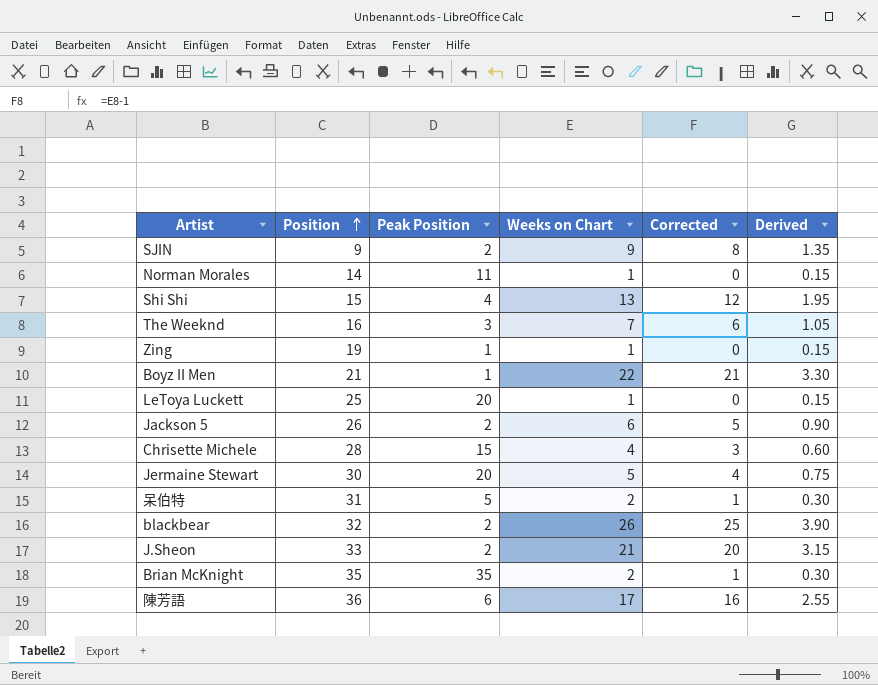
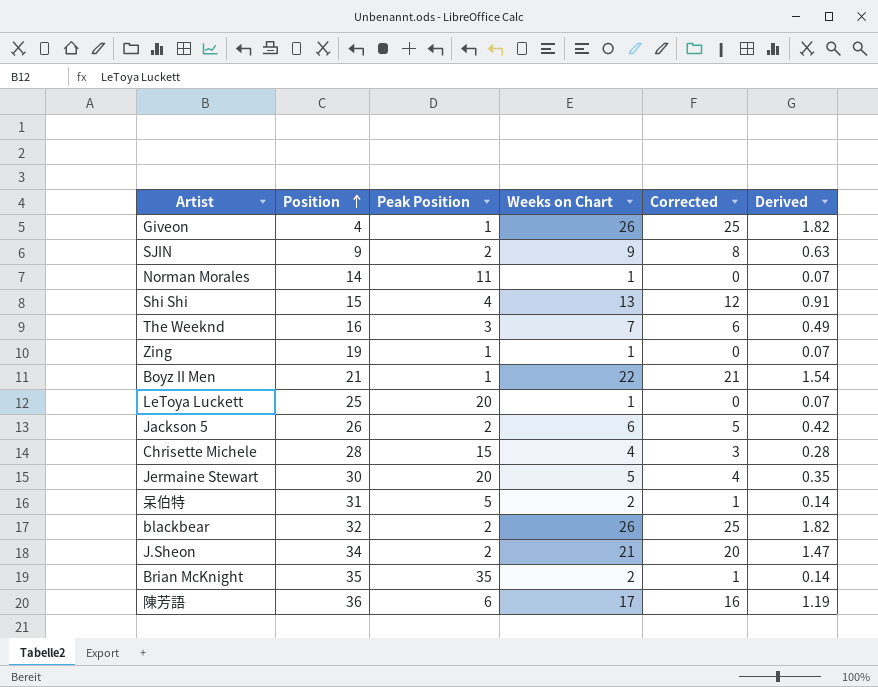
column Derived | formula: [Weeks on Chart] * 0.15 -> [Weeks on Chart] * 0.07
row Giveon: none -> 4 | 1 | 26 | 25 | 1.82
J.Sheon | Position: 33 -> 34

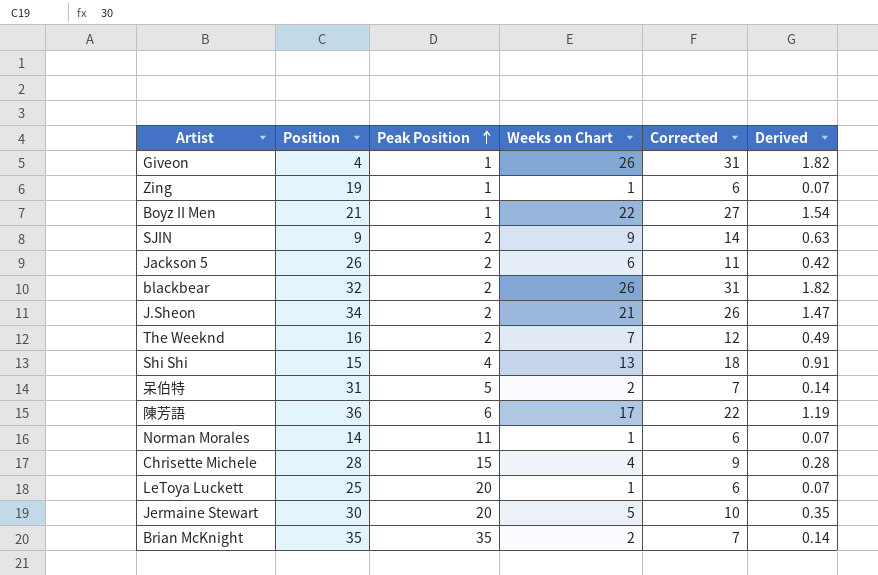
row order: Position ascending -> Peak Position ascending
column Corrected | formula: [Weeks on Chart] - 1 -> [Weeks on Chart] + 5
The Weeknd | Peak Position: 3 -> 2

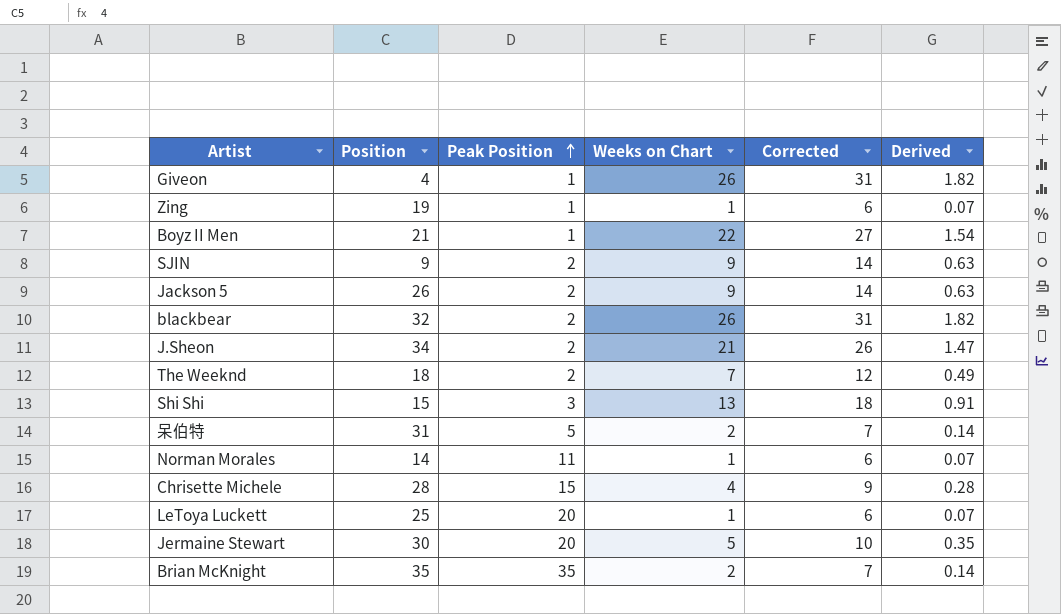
row 陳芳語: 36 | 6 | 17 | 22 | 1.19 -> none
Jackson 5 | Weeks on Chart: 6 -> 9
Jackson 5 | Corrected: 11 -> 14
Jackson 5 | Derived: 0.42 -> 0.63
The Weeknd | Position: 16 -> 18
Shi Shi | Peak Position: 4 -> 3

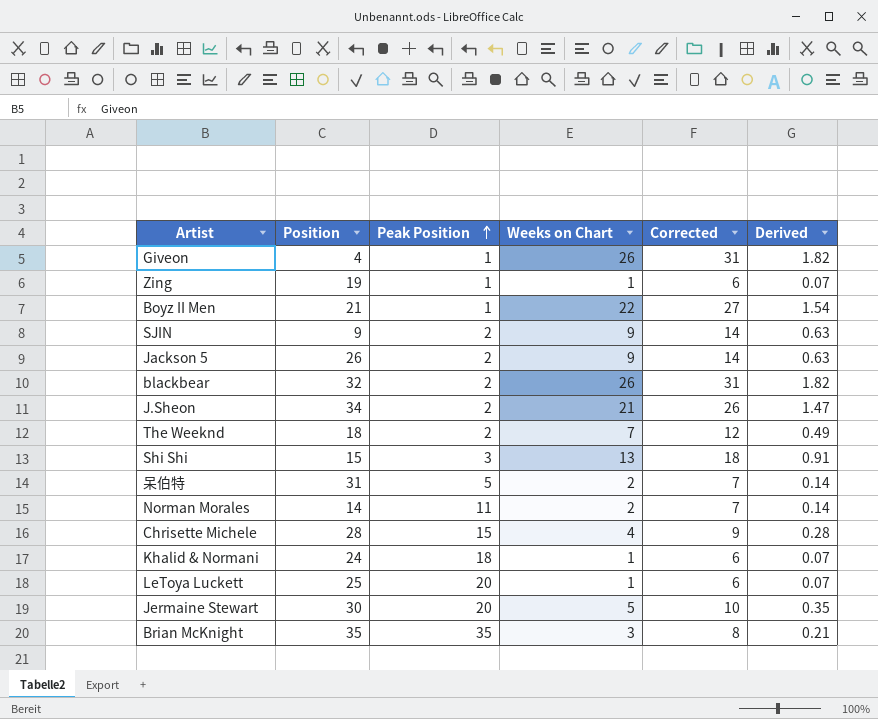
Norman Morales | Weeks on Chart: 1 -> 2
Norman Morales | Corrected: 6 -> 7
Norman Morales | Derived: 0.07 -> 0.14
row Khalid & Normani: none -> 24 | 18 | 1 | 6 | 0.07
Brian McKnight | Weeks on Chart: 2 -> 3
Brian McKnight | Corrected: 7 -> 8
Brian McKnight | Derived: 0.14 -> 0.21

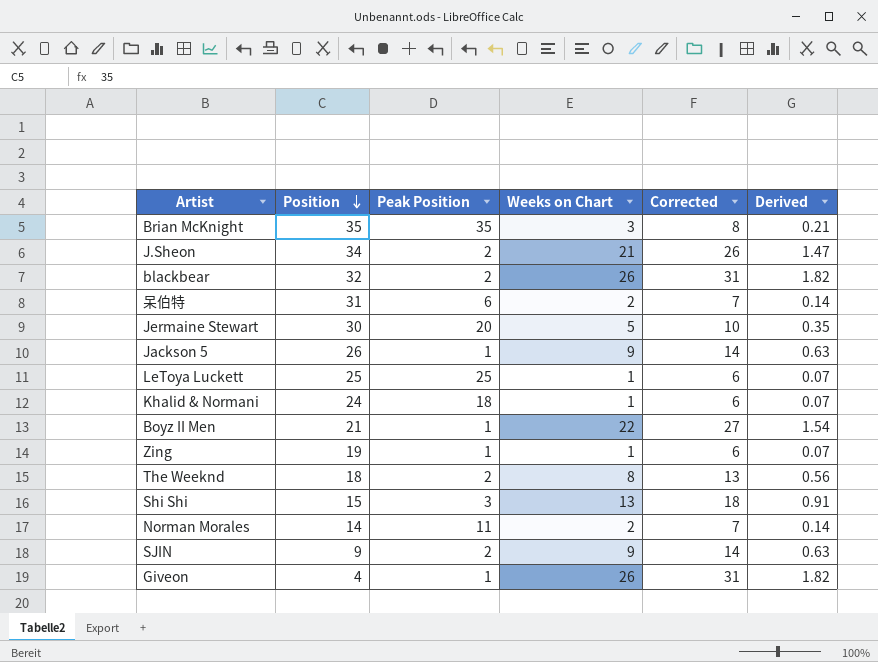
row order: Peak Position ascending -> Position descending
row Chrisette Michele: 28 | 15 | 4 | 9 | 0.28 -> none
呆伯特 | Peak Position: 5 -> 6
Jackson 5 | Peak Position: 2 -> 1
LeToya Luckett | Peak Position: 20 -> 25
The Weeknd | Weeks on Chart: 7 -> 8
The Weeknd | Corrected: 12 -> 13
The Weeknd | Derived: 0.49 -> 0.56

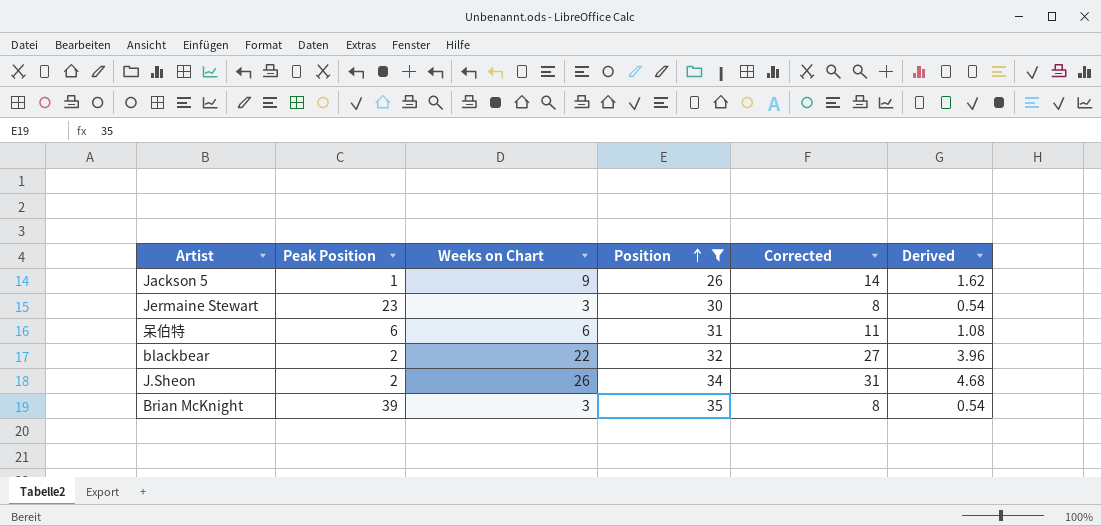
filter: none -> Position >= 26
row order: Position descending -> Position ascending
column Position | position: 2 -> 4
column Derived | formula: [Weeks on Chart] * 0.07 -> [Weeks on Chart] * 0.18
Jermaine Stewart | Peak Position: 20 -> 23
Jermaine Stewart | Weeks on Chart: 5 -> 3
Jermaine Stewart | Corrected: 10 -> 8
呆伯特 | Weeks on Chart: 2 -> 6
呆伯特 | Corrected: 7 -> 11
blackbear | Weeks on Chart: 26 -> 22
blackbear | Corrected: 31 -> 27
J.Sheon | Weeks on Chart: 21 -> 26
J.Sheon | Corrected: 26 -> 31
Brian McKnight | Peak Position: 35 -> 39

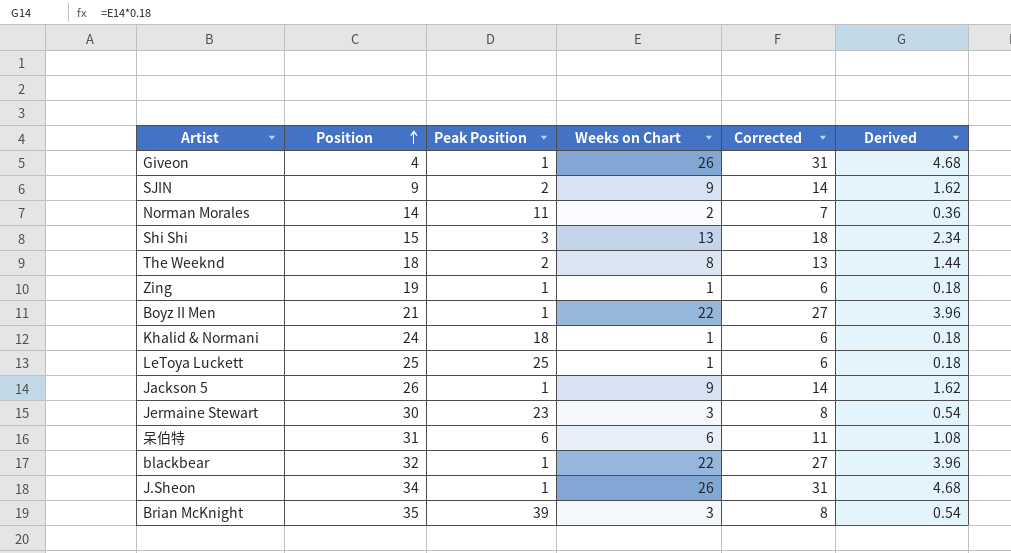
filter: Position >= 26 -> none
column Position | position: 4 -> 2
blackbear | Peak Position: 2 -> 1
J.Sheon | Peak Position: 2 -> 1

